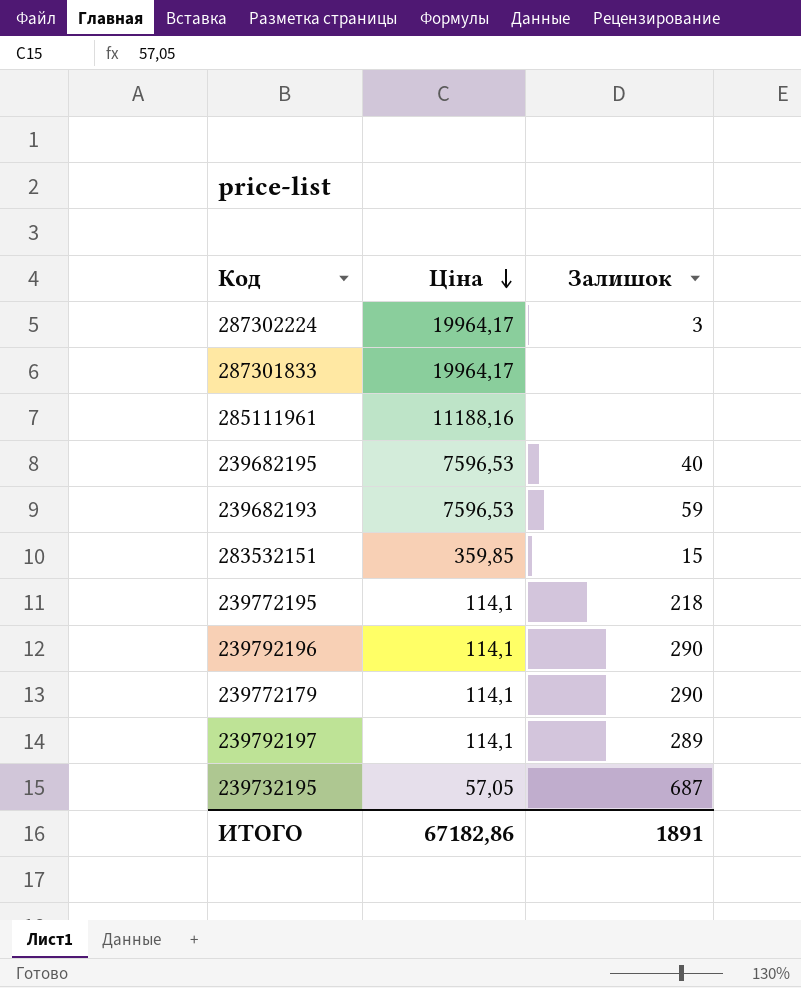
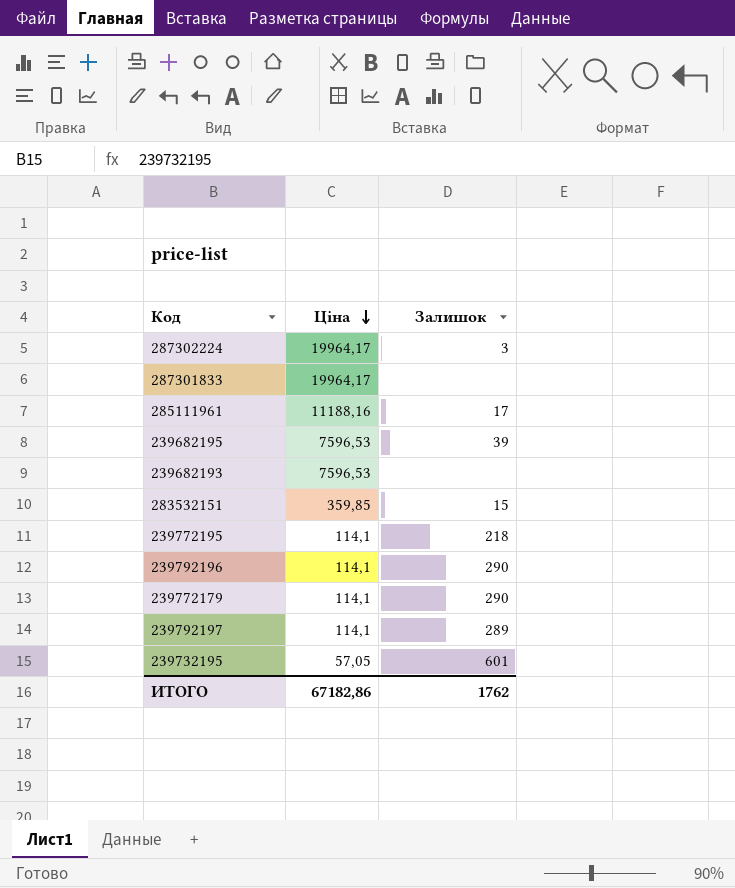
285111961 | Залишок: none -> 17
239682195 | Залишок: 40 -> 39
239682193 | Залишок: 59 -> none
239732195 | Залишок: 687 -> 601
ИТОГО | Залишок: 1891 -> 1762

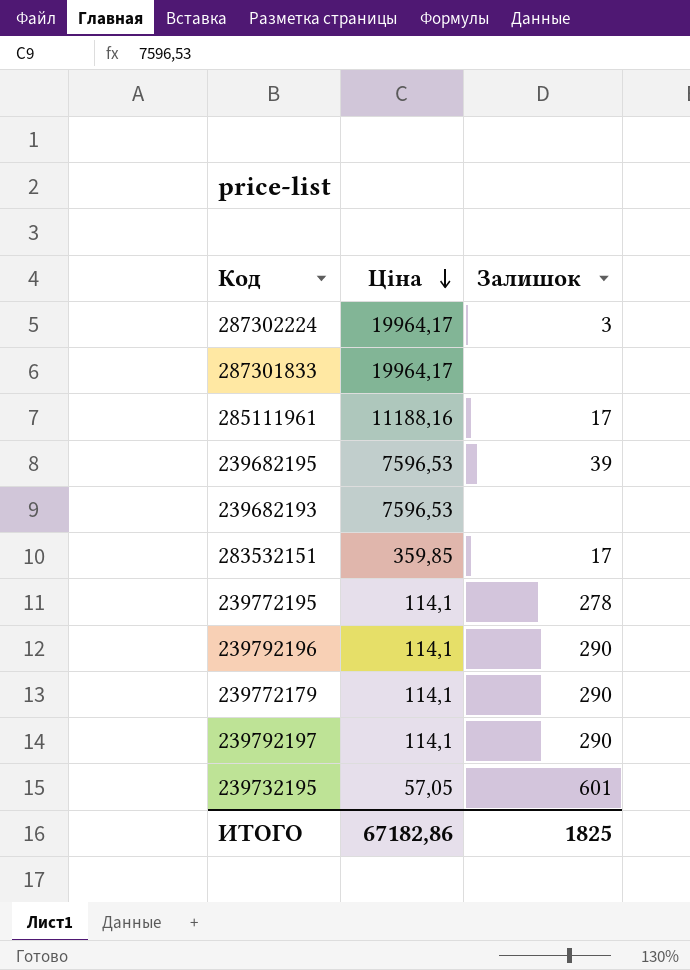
283532151 | Залишок: 15 -> 17
239772195 | Залишок: 218 -> 278
239792197 | Залишок: 289 -> 290
ИТОГО | Залишок: 1762 -> 1825

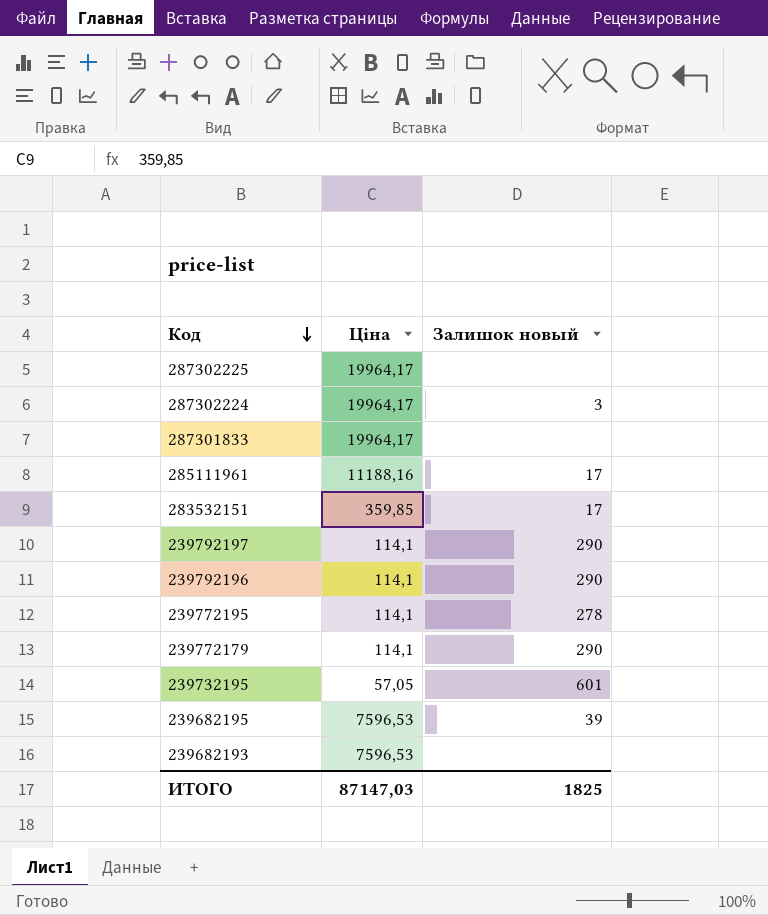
row order: Ціна descending -> Код descending
column name: Залишок -> Залишок новый
row 287302225: none -> 19964,17 | none
ИТОГО | Ціна: 67182,86 -> 87147,03

